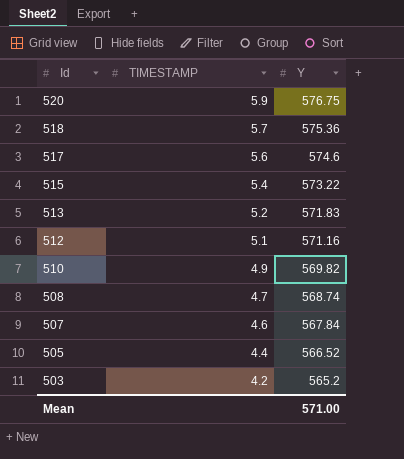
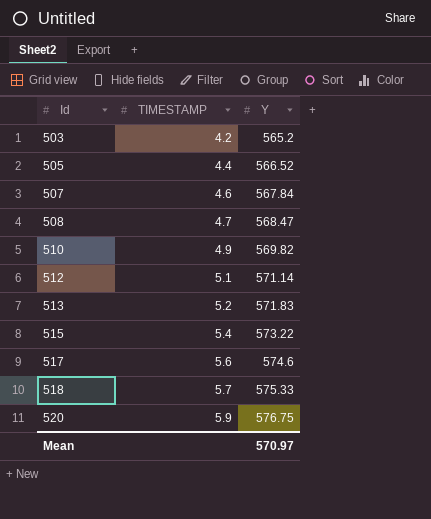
row order: Id descending -> Id ascending
508 | Y: 568.74 -> 568.47
512 | Y: 571.16 -> 571.14
518 | Y: 575.36 -> 575.33
Mean | Y: 571.00 -> 570.97

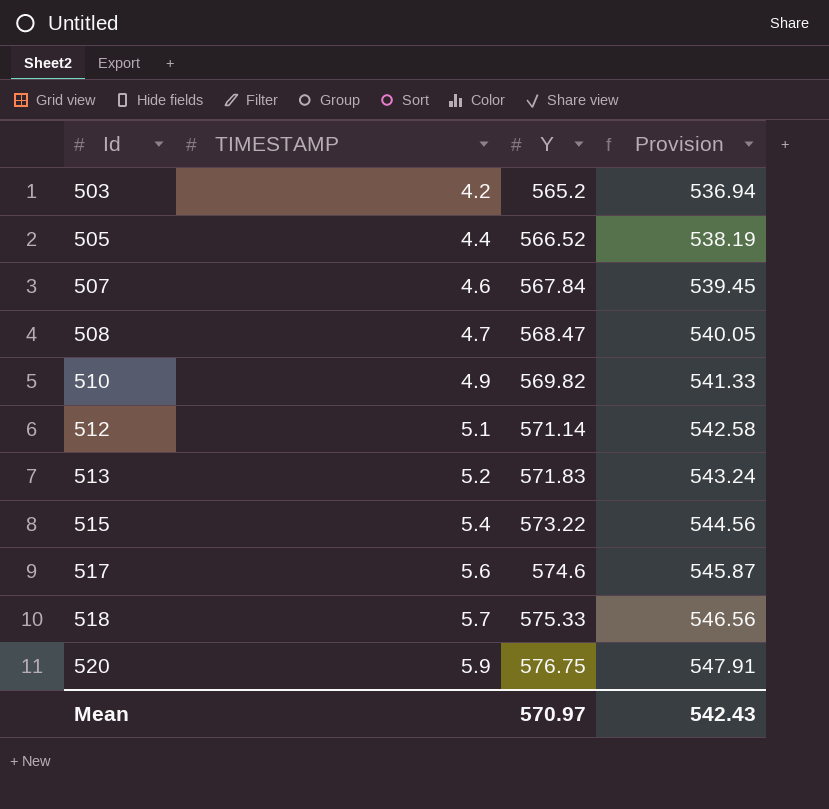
column Provision | formula: none -> [Y] * 0.95

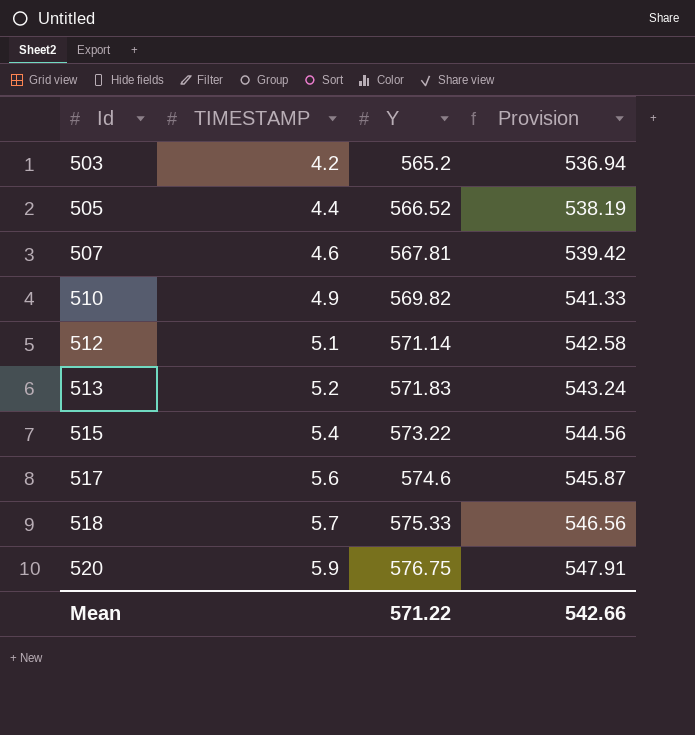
row 508: 4.7 | 568.47 | 540.05 -> none
507 | Y: 567.84 -> 567.81
507 | Provision: 539.45 -> 539.42
Mean | Y: 570.97 -> 571.22
Mean | Provision: 542.43 -> 542.66

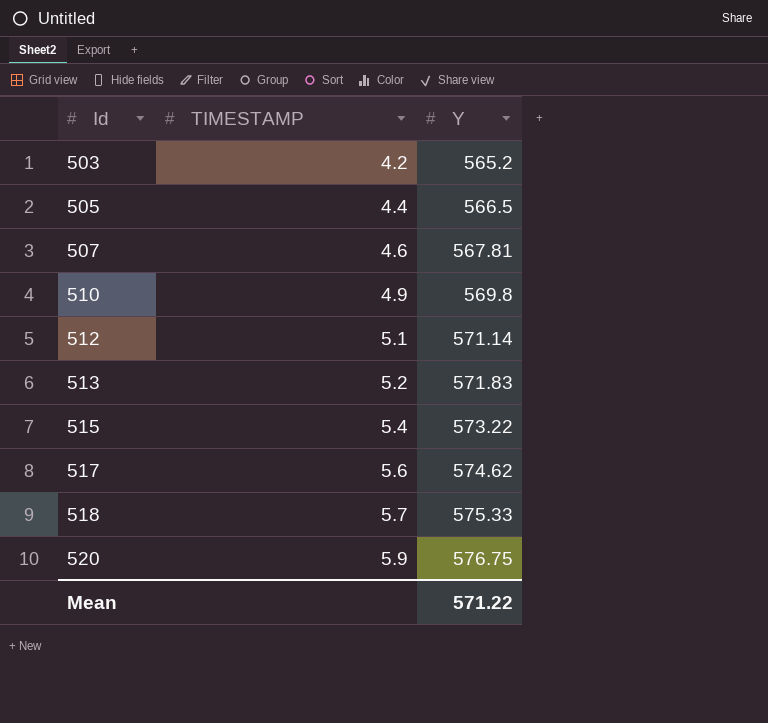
column Provision | formula: [Y] * 0.95 -> none
505 | Y: 566.52 -> 566.5
510 | Y: 569.82 -> 569.8
517 | Y: 574.6 -> 574.62

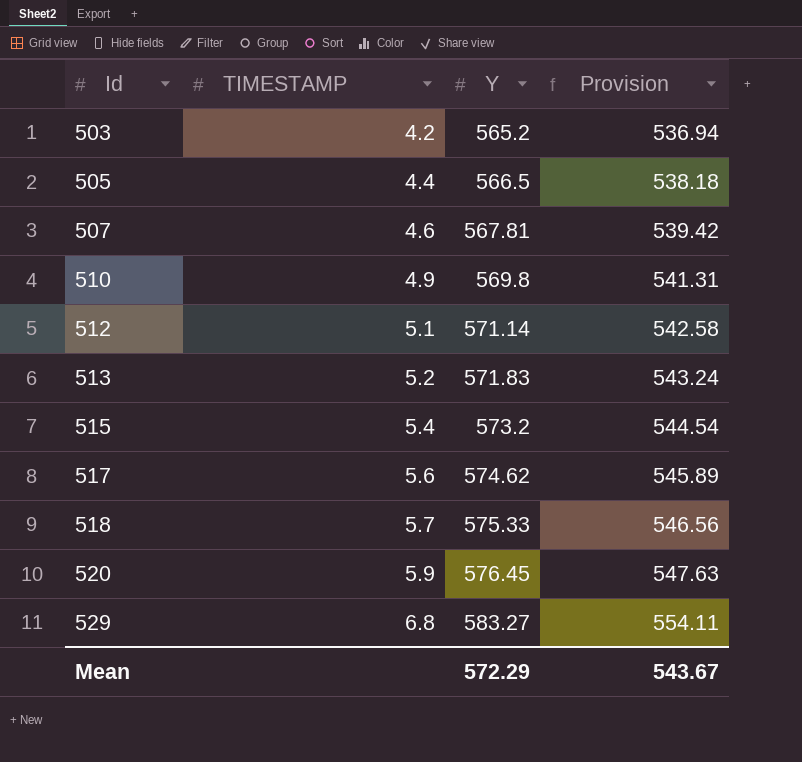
column Provision | formula: none -> [Y] * 0.95
515 | Y: 573.22 -> 573.2
520 | Y: 576.75 -> 576.45
row 529: none -> 6.8 | 583.27 | 554.11
Mean | Y: 571.22 -> 572.29

